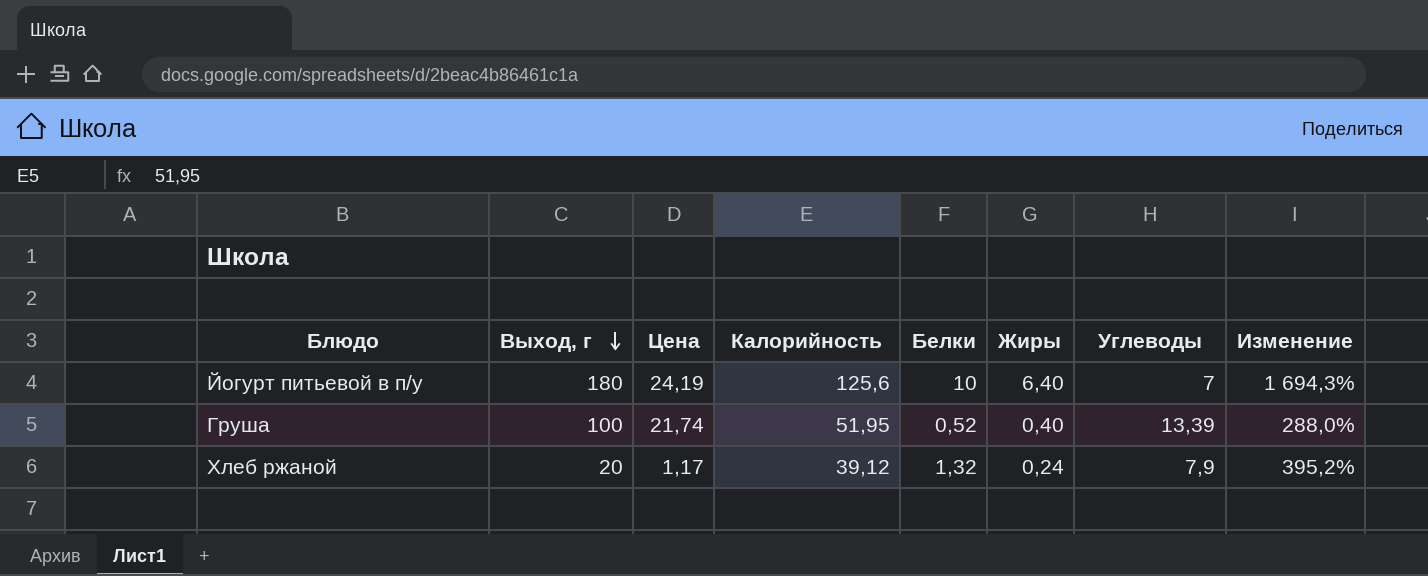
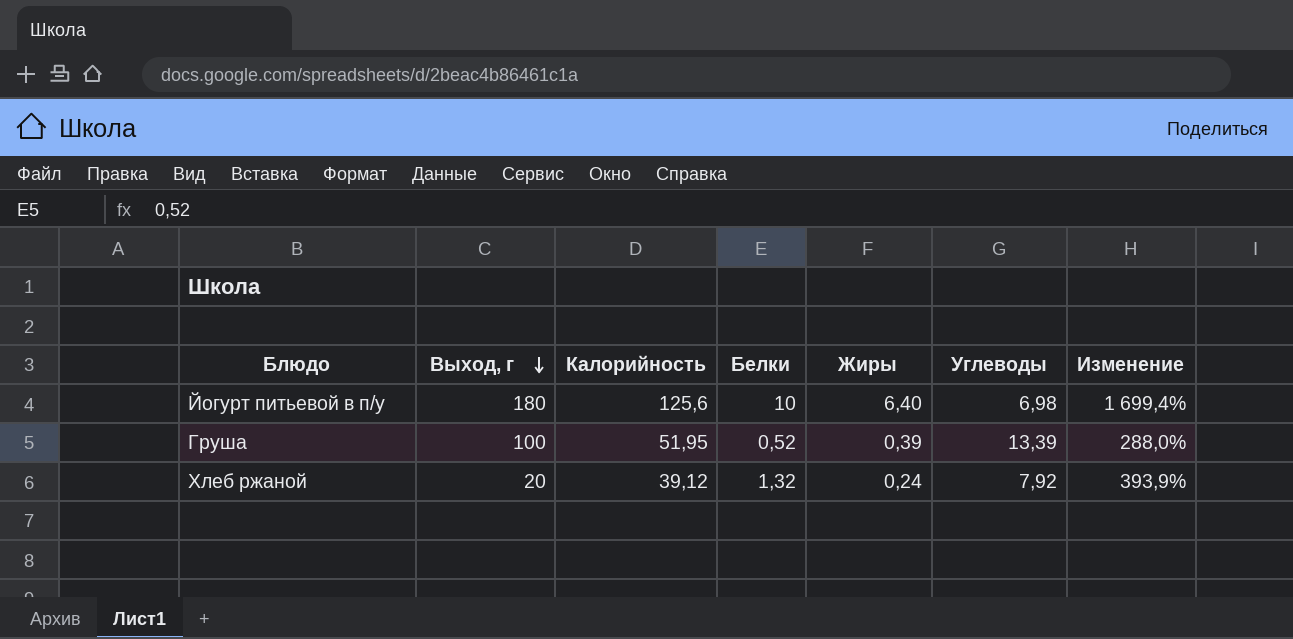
column Цена | position: 3 -> none
Йогурт питьевой в п/у | Углеводы: 7 -> 6,98
Йогурт питьевой в п/у | Изменение: 1 694,3% -> 1 699,4%
Груша | Жиры: 0,40 -> 0,39
Хлеб ржаной | Углеводы: 7,9 -> 7,92
Хлеб ржаной | Изменение: 395,2% -> 393,9%

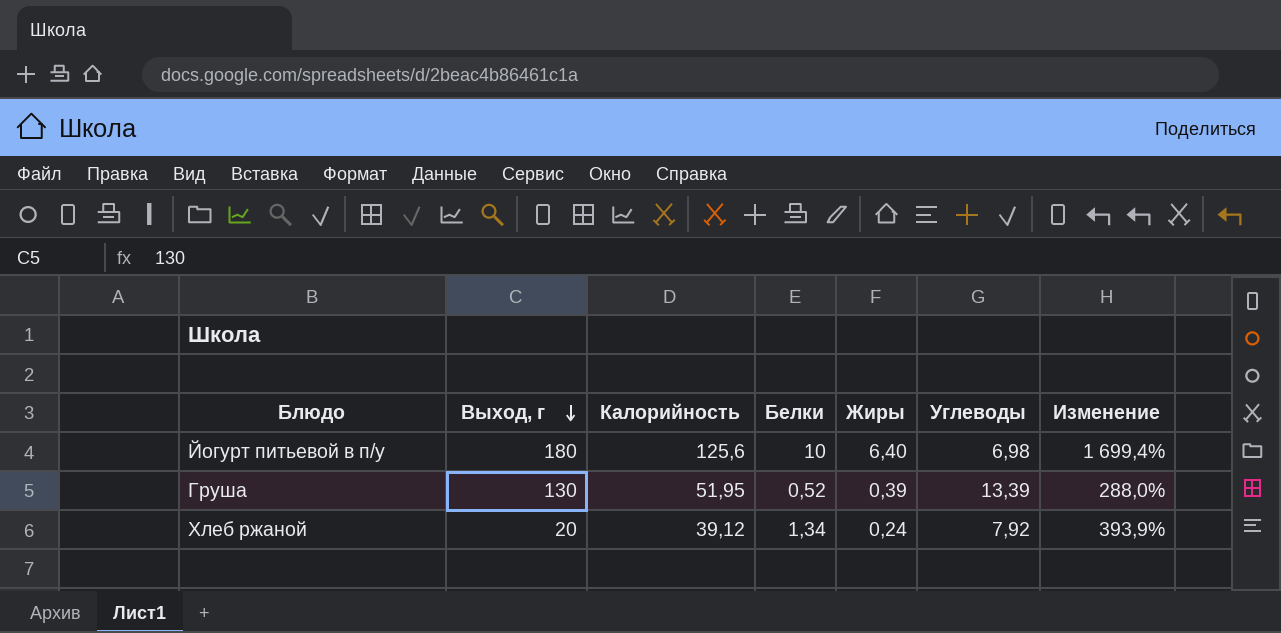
Груша | Выход, г: 100 -> 130
Хлеб ржаной | Белки: 1,32 -> 1,34

